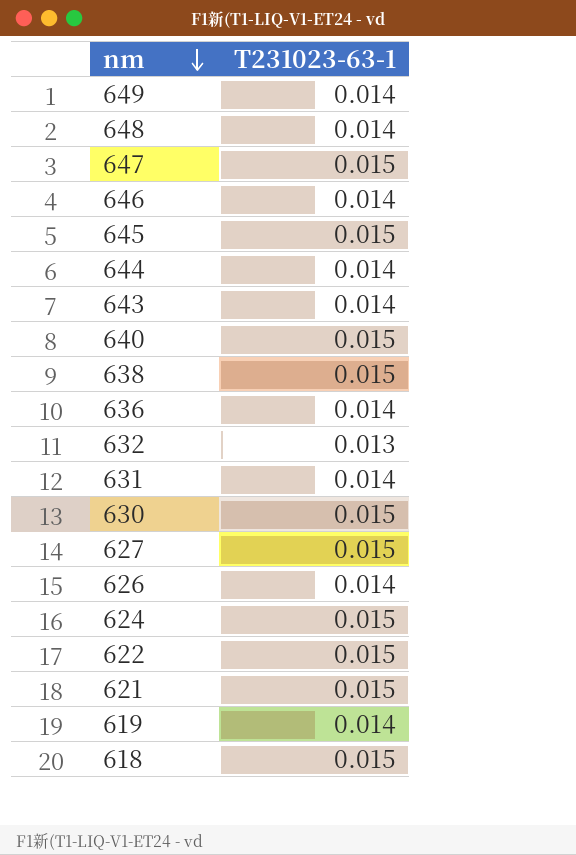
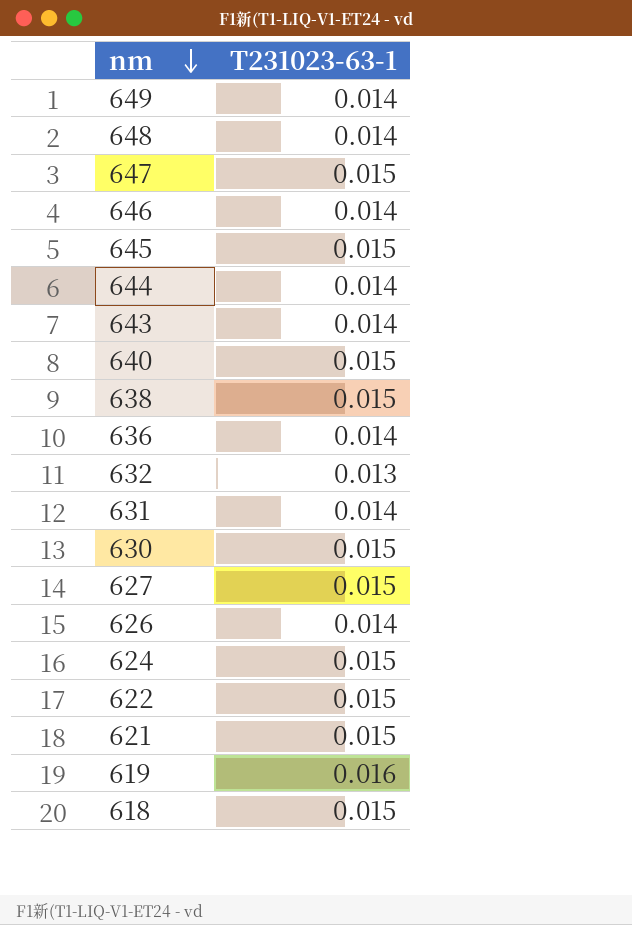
619 | T231023-63-1: 0.014 -> 0.016

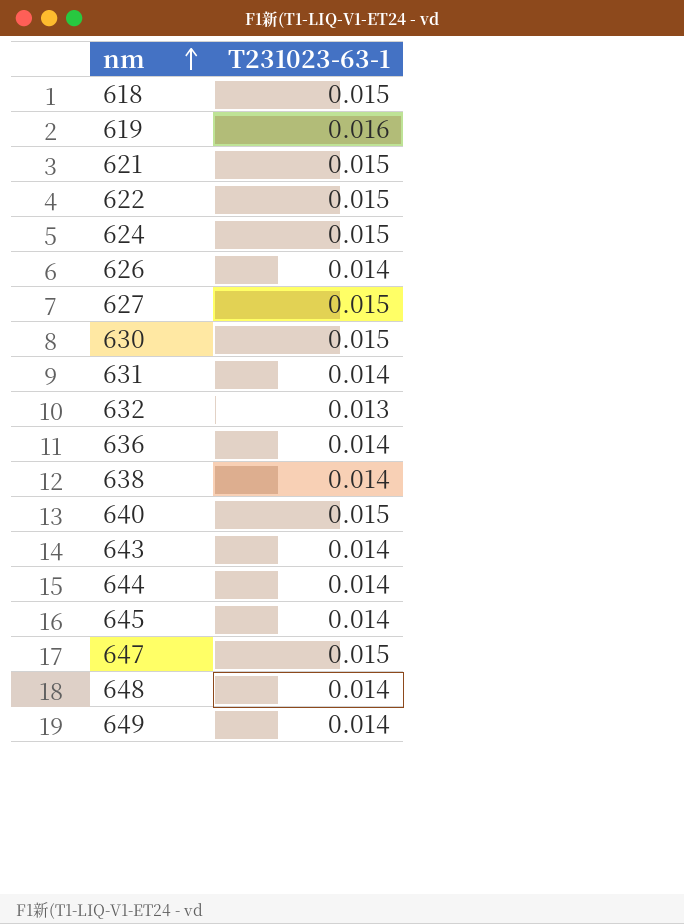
row order: nm descending -> nm ascending
row 646: 0.014 -> none
638 | T231023-63-1: 0.015 -> 0.014
645 | T231023-63-1: 0.015 -> 0.014

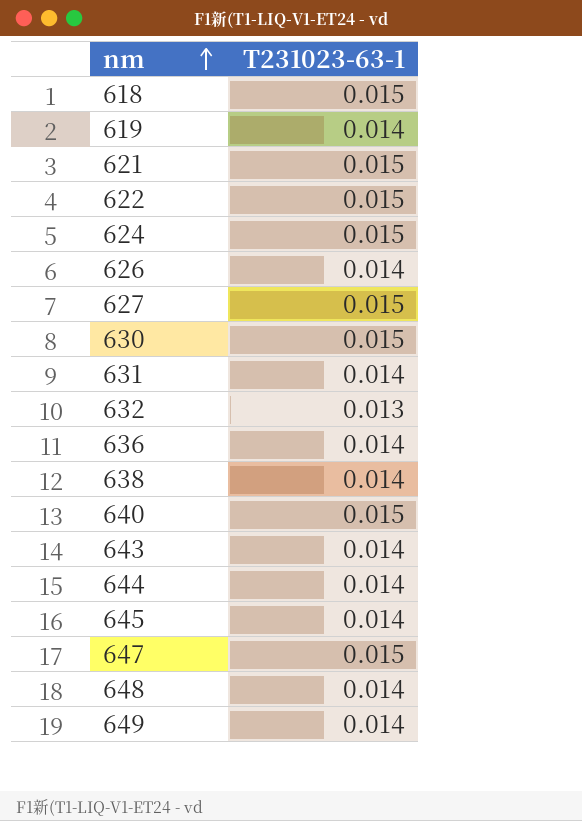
619 | T231023-63-1: 0.016 -> 0.014

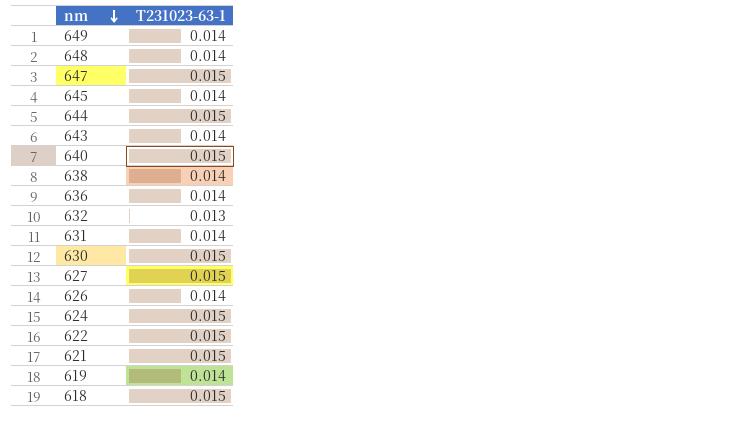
row order: nm ascending -> nm descending
644 | T231023-63-1: 0.014 -> 0.015

